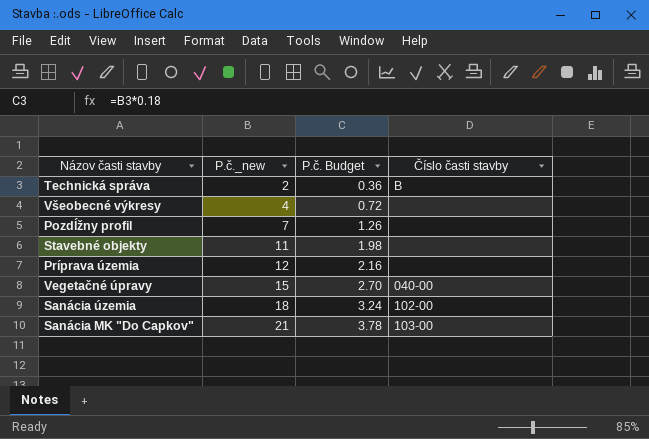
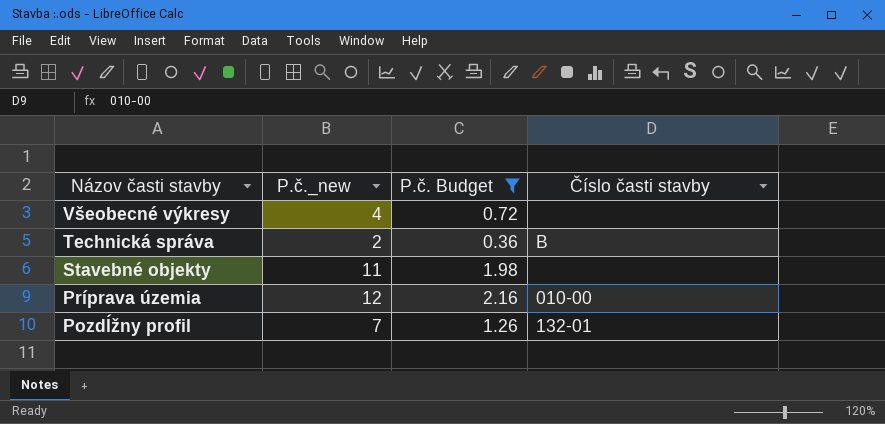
filter: none -> P.č. Budget <= 2.16
row order: P.č._new ascending -> Názov časti stavby descending
Príprava územia | Číslo časti stavby: none -> 010-00
Pozdĺžny profil | Číslo časti stavby: none -> 132-01

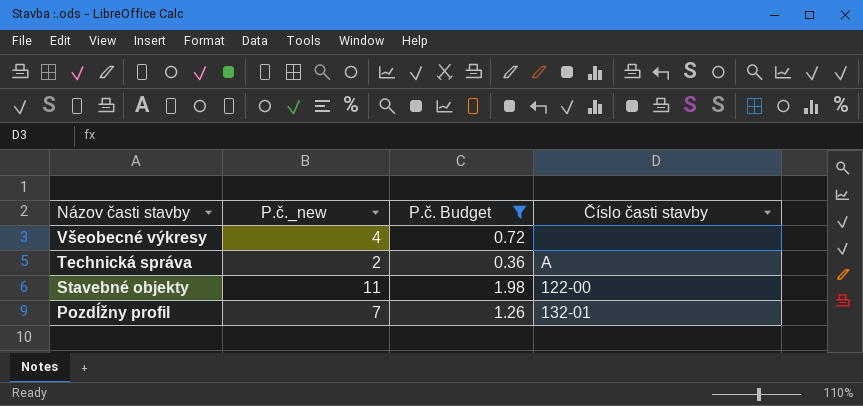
row Príprava územia: 12 | 2.16 | 010-00 -> none
Technická správa | Číslo časti stavby: B -> A
Stavebné objekty | Číslo časti stavby: none -> 122-00

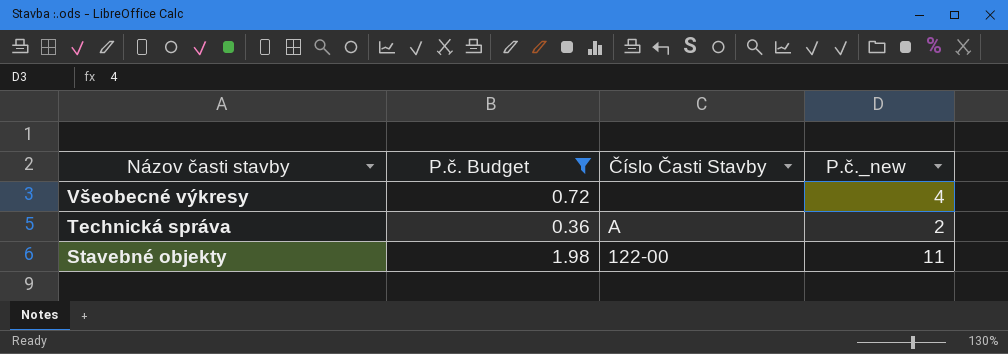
column name: Číslo časti stavby -> Číslo Časti Stavby
column P.č._new | position: 2 -> 4
row Pozdĺžny profil: 7 | 1.26 | 132-01 -> none

